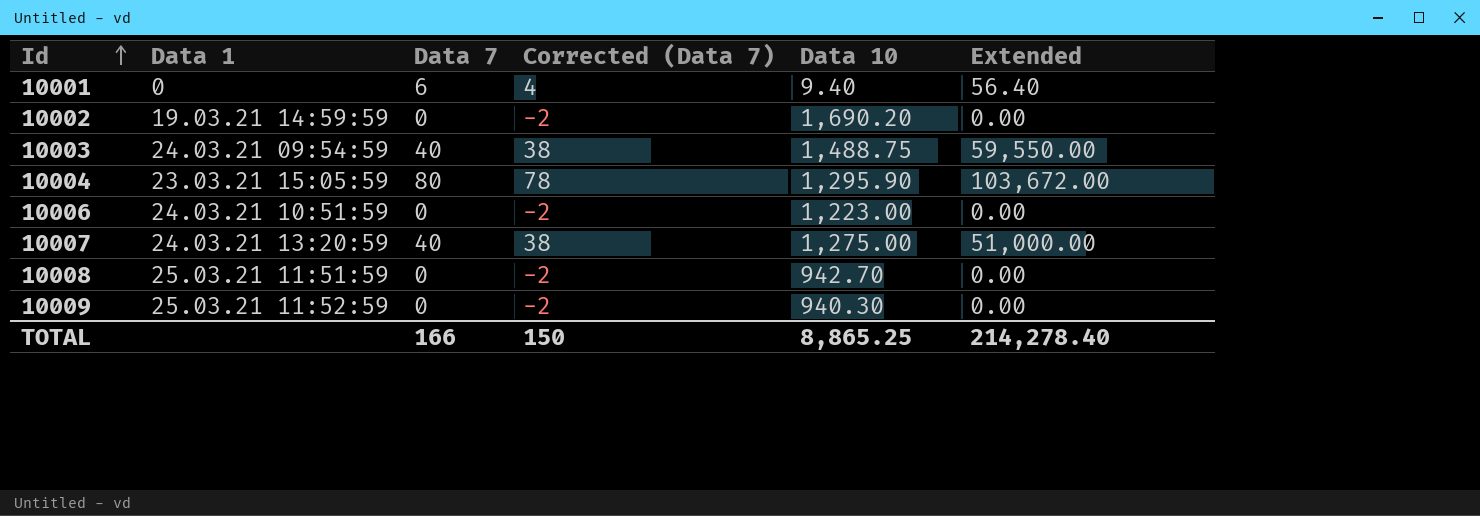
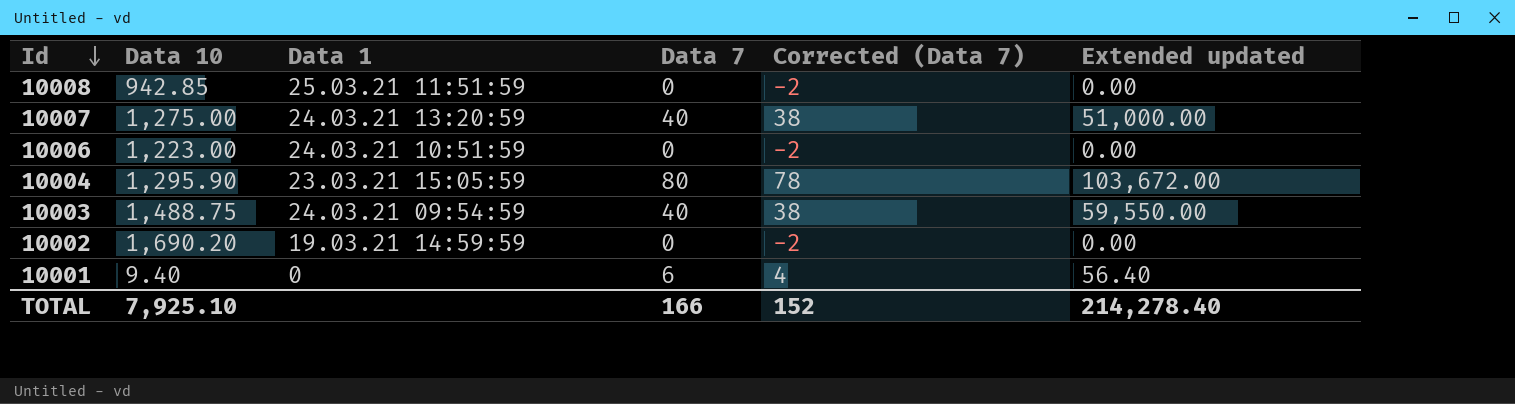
row order: Id ascending -> Id descending
column Data 10 | position: 5 -> 2
column name: Extended -> Extended updated
row 10009: 25.03.21 11:52:59 | 0 | -2 | 940.30 | 0.00 -> none
10008 | Data 10: 942.70 -> 942.85
TOTAL | Data 10: 8,865.25 -> 7,925.10
TOTAL | Corrected (Data 7): 150 -> 152

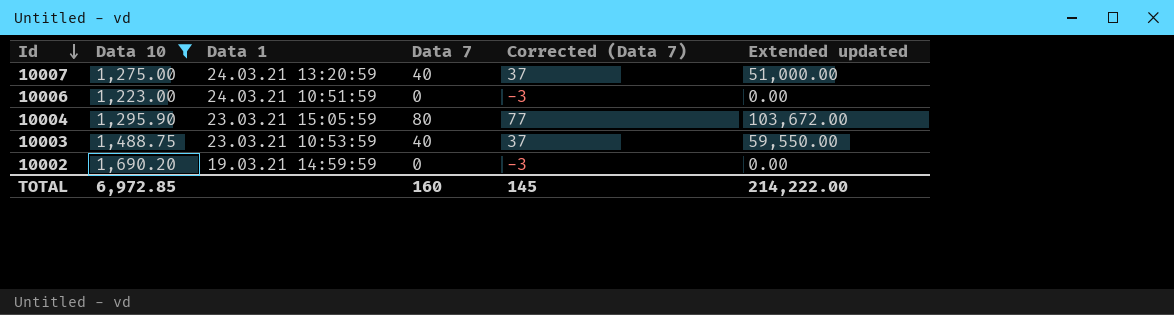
filter: none -> Data 10 >= 1,223.00
column Corrected (Data 7) | formula: [Data 7] - 2 -> [Data 7] - 3
10003 | Data 1: 24.03.21 09:54:59 -> 23.03.21 10:53:59
TOTAL | Data 10: 7,925.10 -> 6,972.85
TOTAL | Data 7: 166 -> 160
TOTAL | Corrected (Data 7): 152 -> 145
TOTAL | Extended updated: 214,278.40 -> 214,222.00

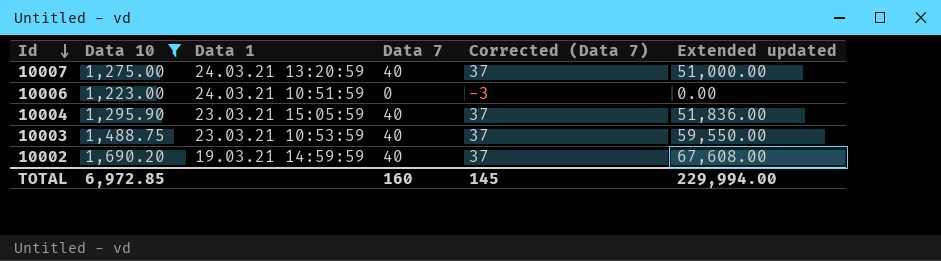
10004 | Data 7: 80 -> 40
10004 | Corrected (Data 7): 77 -> 37
10004 | Extended updated: 103,672.00 -> 51,836.00
10002 | Data 7: 0 -> 40
10002 | Corrected (Data 7): -3 -> 37
10002 | Extended updated: 0.00 -> 67,608.00
TOTAL | Extended updated: 214,222.00 -> 229,994.00

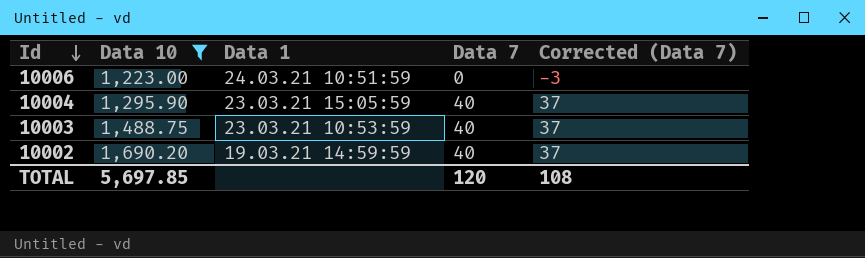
column Extended updated | formula: [Data 10] * [Data 7] -> none
row 10007: 1,275.00 | 24.03.21 13:20:59 | 40 | 37 | 51,000.00 -> none
TOTAL | Data 10: 6,972.85 -> 5,697.85
TOTAL | Data 7: 160 -> 120
TOTAL | Corrected (Data 7): 145 -> 108

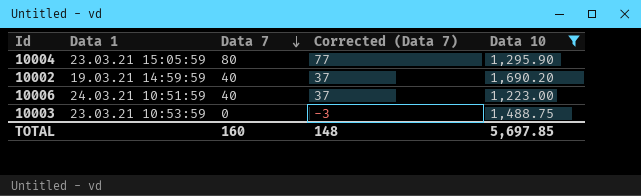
row order: Id descending -> Data 7 descending
column Data 10 | position: 2 -> 5
10004 | Data 7: 40 -> 80
10004 | Corrected (Data 7): 37 -> 77
10006 | Data 7: 0 -> 40
10006 | Corrected (Data 7): -3 -> 37
10003 | Data 7: 40 -> 0
10003 | Corrected (Data 7): 37 -> -3
TOTAL | Data 7: 120 -> 160
TOTAL | Corrected (Data 7): 108 -> 148

